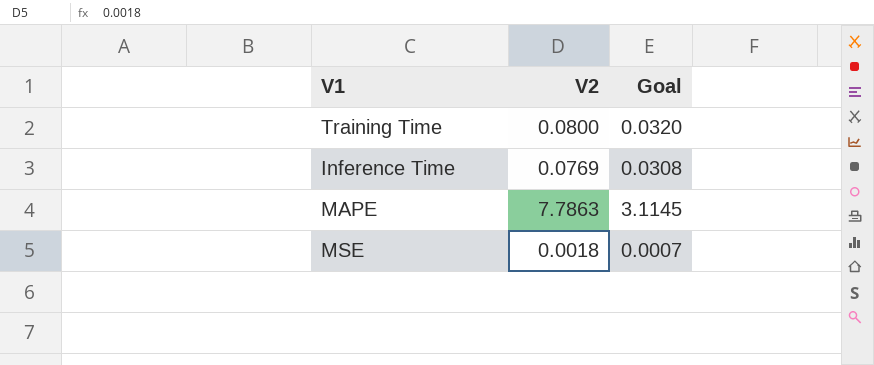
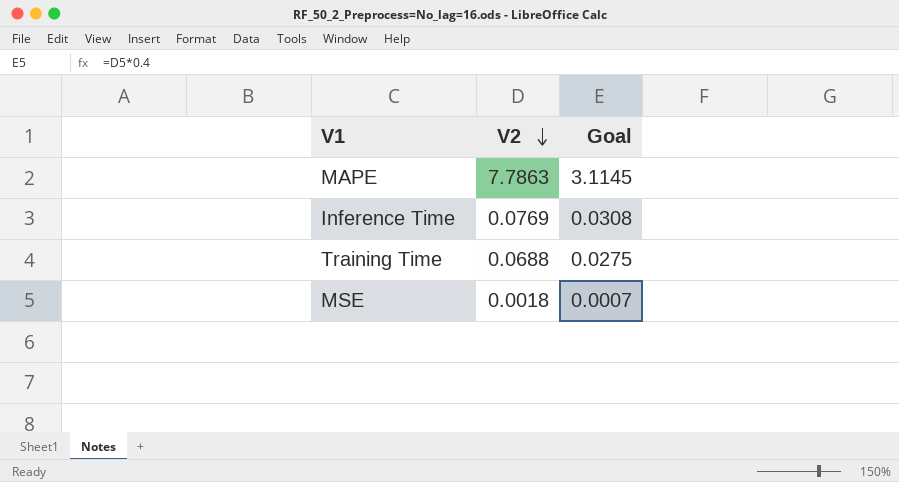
row order: none -> V2 descending
Training Time | V2: 0.0800 -> 0.0688
Training Time | Goal: 0.0320 -> 0.0275

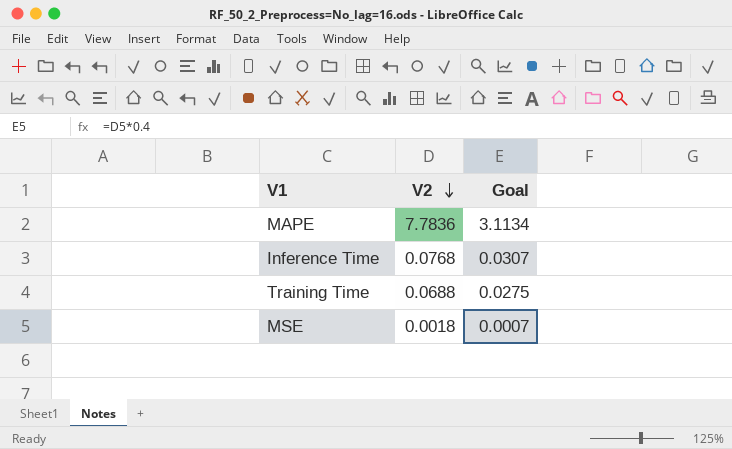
MAPE | V2: 7.7863 -> 7.7836
MAPE | Goal: 3.1145 -> 3.1134
Inference Time | V2: 0.0769 -> 0.0768
Inference Time | Goal: 0.0308 -> 0.0307

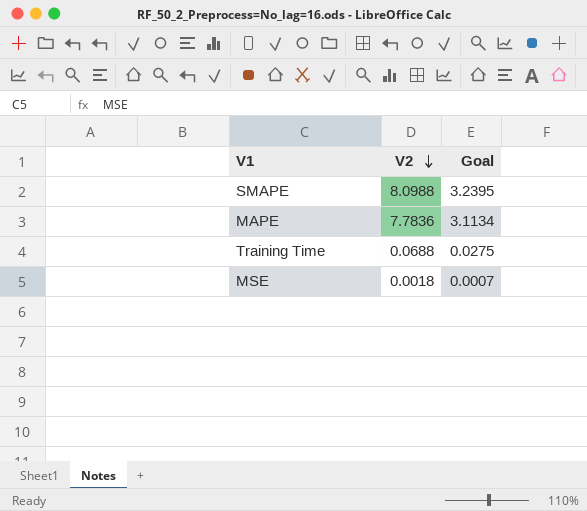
row Inference Time: 0.0768 | 0.0307 -> none
row SMAPE: none -> 8.0988 | 3.2395

